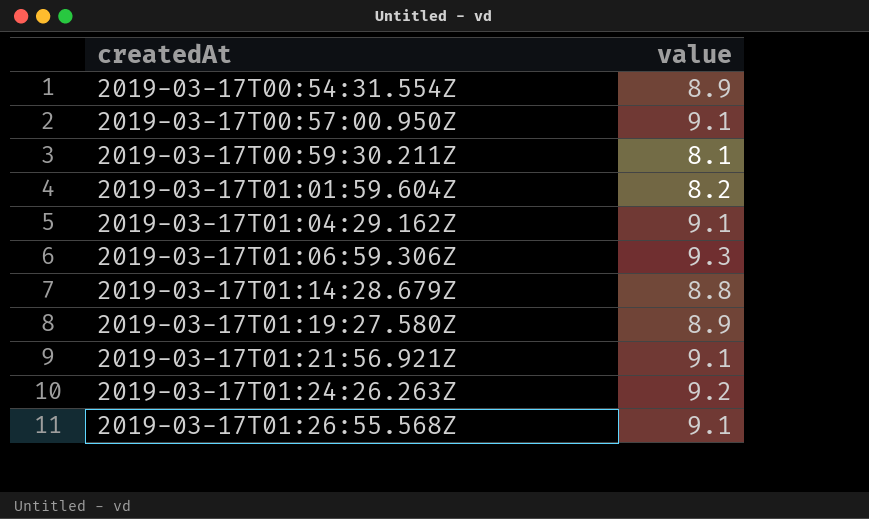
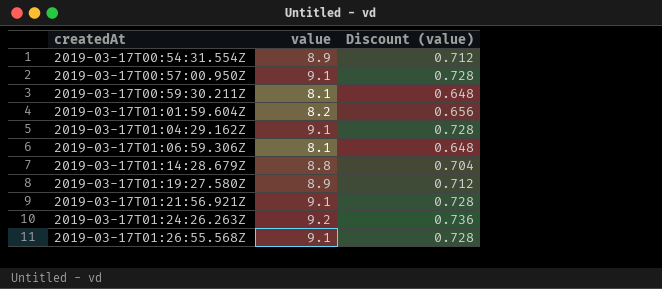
column Discount (value) | formula: none -> [value] * 0.08
2019-03-17T01:06:59.306Z | value: 9.3 -> 8.1

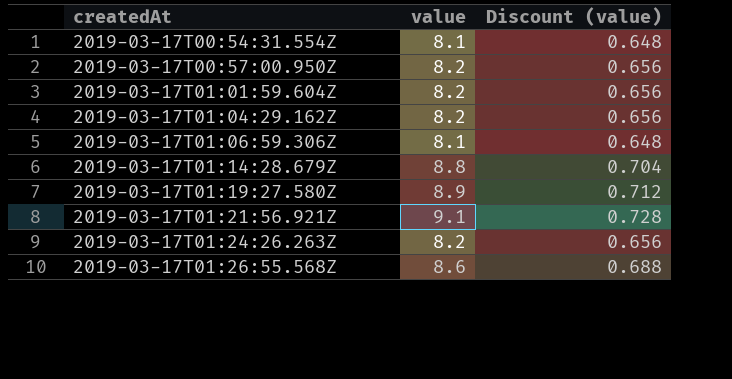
row 2019-03-17T00:59:30.211Z: 8.1 | 0.648 -> none
2019-03-17T00:54:31.554Z | value: 8.9 -> 8.1
2019-03-17T00:54:31.554Z | Discount (value): 0.712 -> 0.648
2019-03-17T00:57:00.950Z | value: 9.1 -> 8.2
2019-03-17T00:57:00.950Z | Discount (value): 0.728 -> 0.656
2019-03-17T01:04:29.162Z | value: 9.1 -> 8.2
2019-03-17T01:04:29.162Z | Discount (value): 0.728 -> 0.656
2019-03-17T01:24:26.263Z | value: 9.2 -> 8.2
2019-03-17T01:24:26.263Z | Discount (value): 0.736 -> 0.656
2019-03-17T01:26:55.568Z | value: 9.1 -> 8.6
2019-03-17T01:26:55.568Z | Discount (value): 0.728 -> 0.688

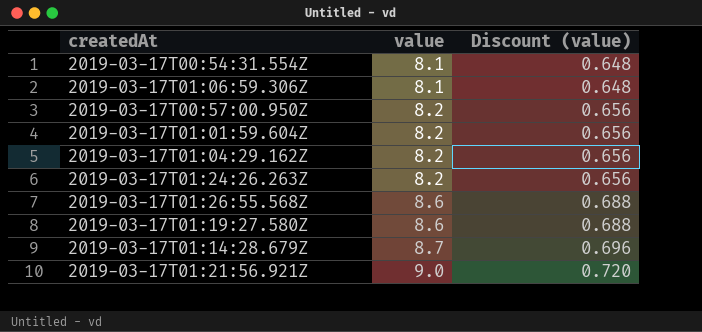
row order: createdAt ascending -> value ascending
2019-03-17T01:19:27.580Z | value: 8.9 -> 8.6
2019-03-17T01:19:27.580Z | Discount (value): 0.712 -> 0.688
2019-03-17T01:14:28.679Z | value: 8.8 -> 8.7
2019-03-17T01:14:28.679Z | Discount (value): 0.704 -> 0.696
2019-03-17T01:21:56.921Z | value: 9.1 -> 9.0
2019-03-17T01:21:56.921Z | Discount (value): 0.728 -> 0.720

